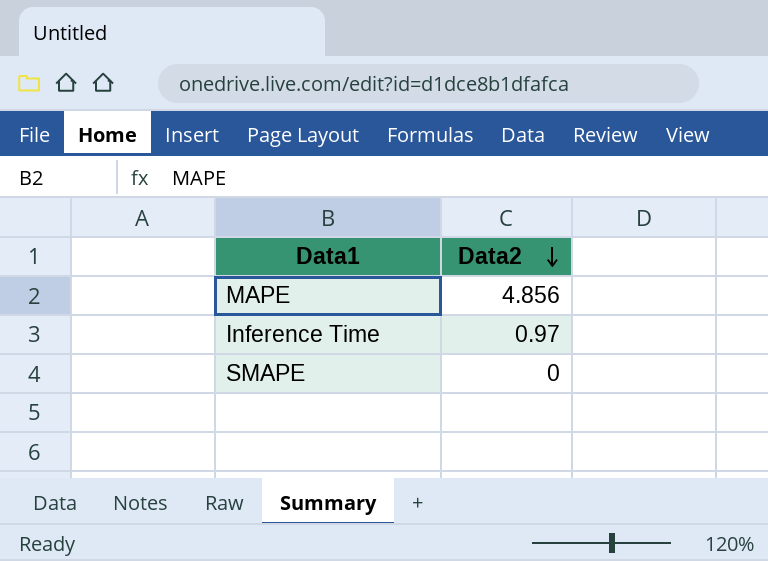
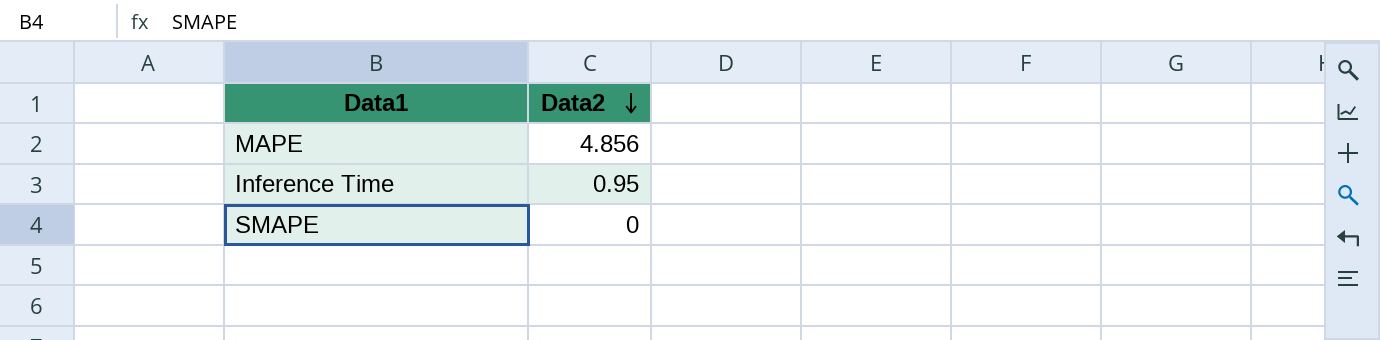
Inference Time | Data2: 0.97 -> 0.95

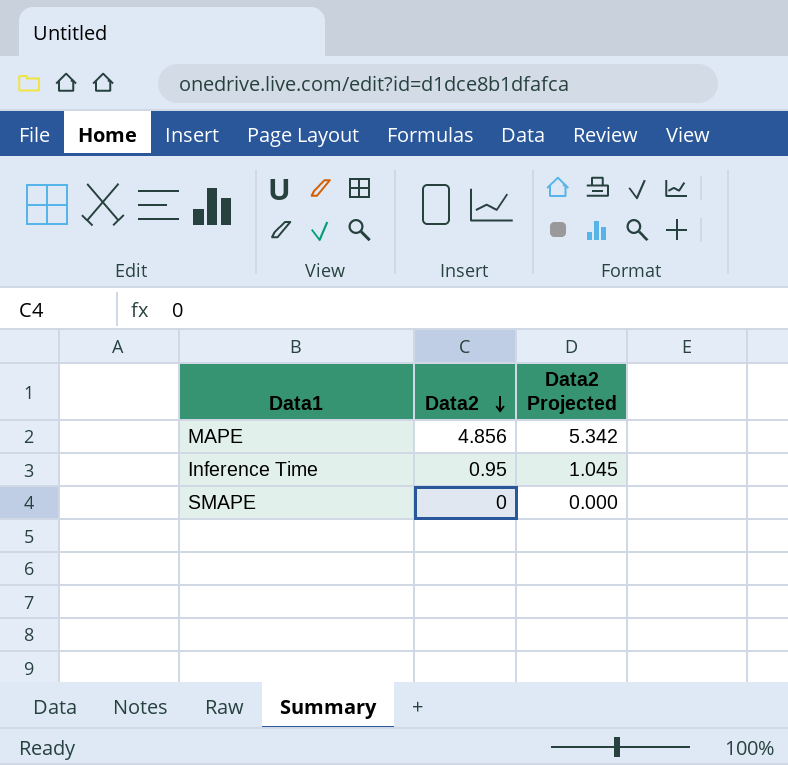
column Data2 Projected | formula: none -> [Data2] * 1.1

